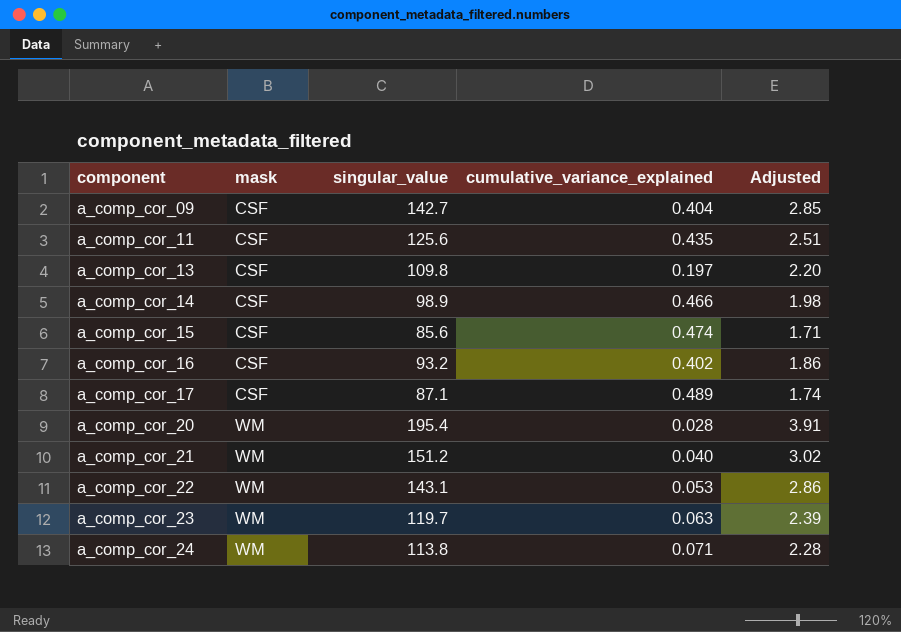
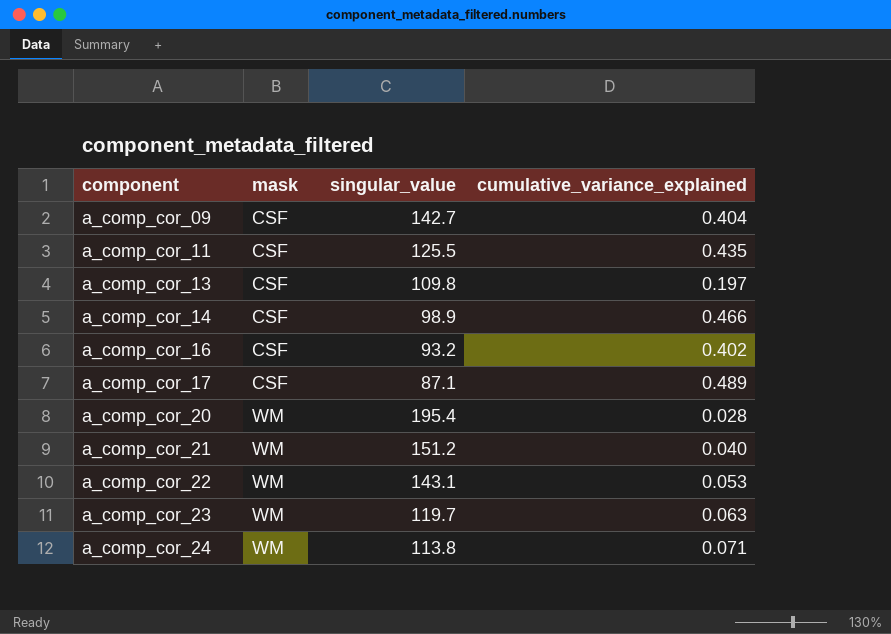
column Adjusted | formula: [singular_value] * 0.02 -> none
row a_comp_cor_15: CSF | 85.6 | 0.474 | 1.71 -> none
a_comp_cor_11 | singular_value: 125.6 -> 125.5

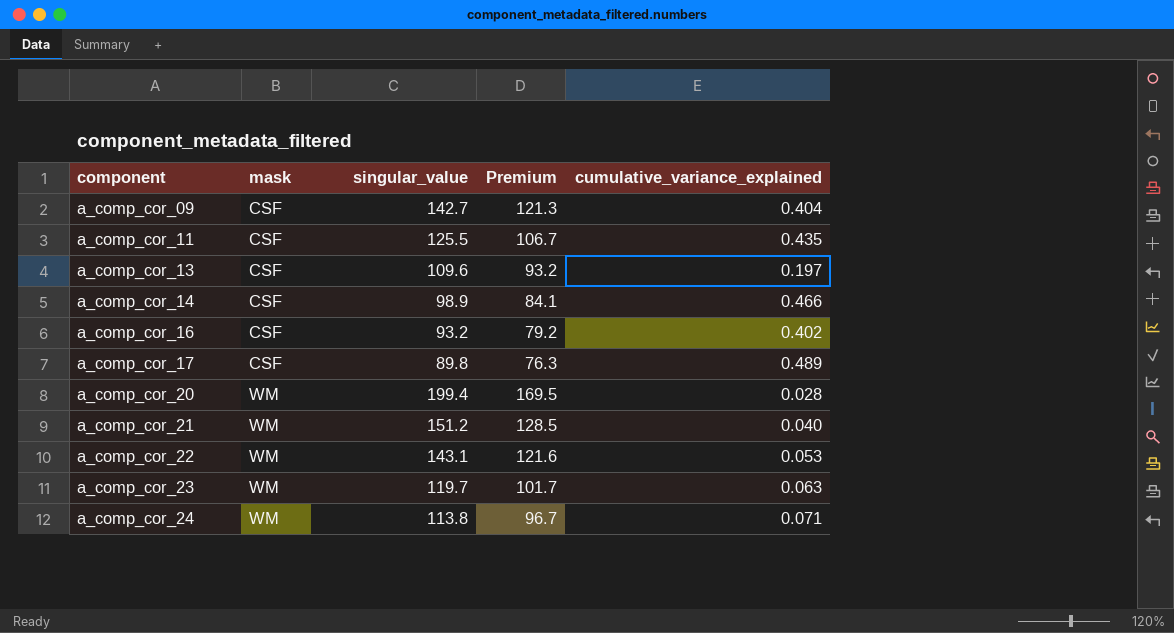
column Premium | formula: none -> [singular_value] * 0.85
a_comp_cor_13 | singular_value: 109.8 -> 109.6
a_comp_cor_17 | singular_value: 87.1 -> 89.8
a_comp_cor_20 | singular_value: 195.4 -> 199.4

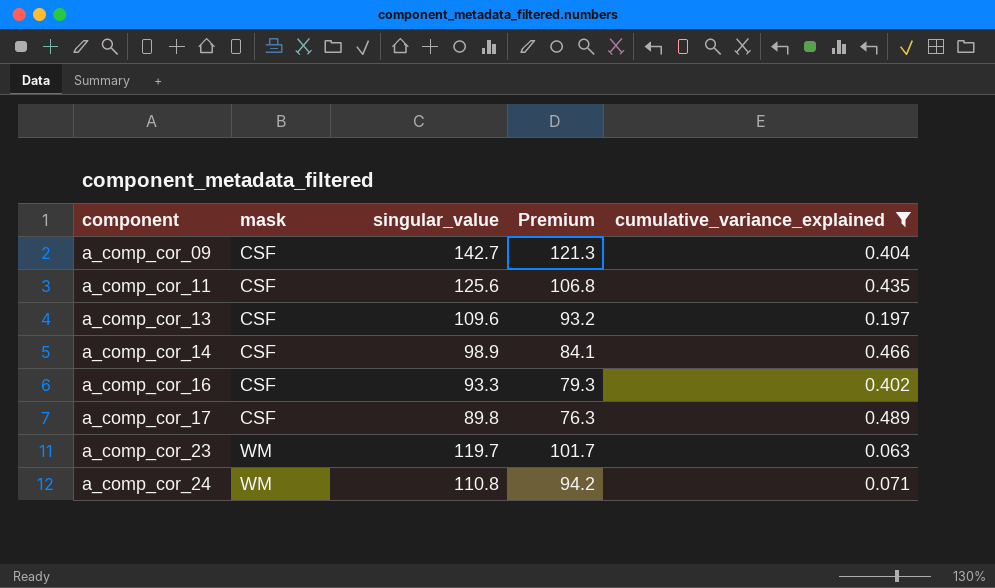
filter: none -> cumulative_variance_explained >= 0.063
a_comp_cor_11 | singular_value: 125.5 -> 125.6
a_comp_cor_11 | Premium: 106.7 -> 106.8
a_comp_cor_16 | singular_value: 93.2 -> 93.3
a_comp_cor_16 | Premium: 79.2 -> 79.3
a_comp_cor_24 | singular_value: 113.8 -> 110.8
a_comp_cor_24 | Premium: 96.7 -> 94.2

